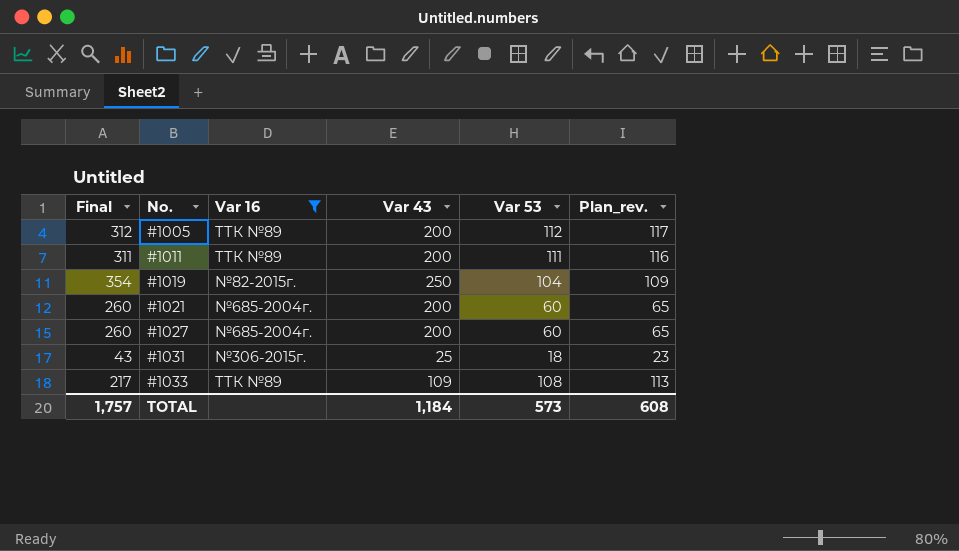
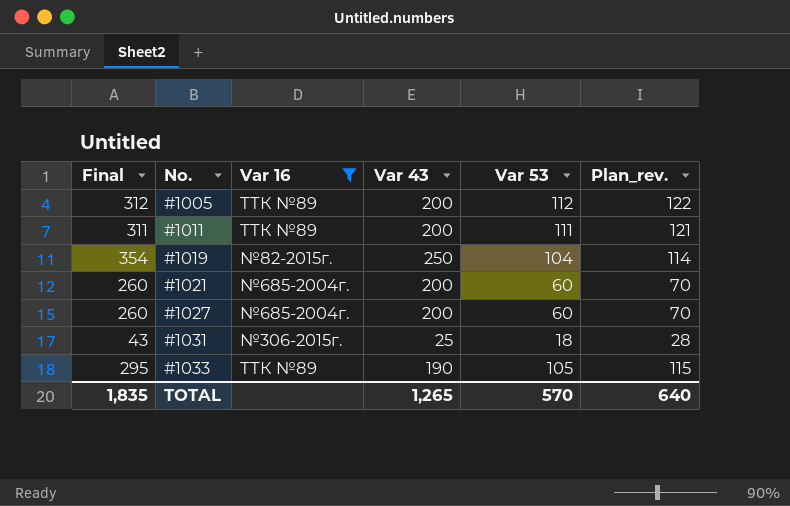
column Plan_rev. | formula: [Var 53] + 5 -> [Var 53] + 10
#1033 | Final: 217 -> 295
#1033 | Var 43: 109 -> 190
#1033 | Var 53: 108 -> 105
TOTAL | Final: 1,757 -> 1,835
TOTAL | Var 43: 1,184 -> 1,265
TOTAL | Var 53: 573 -> 570
TOTAL | Plan_rev.: 608 -> 640

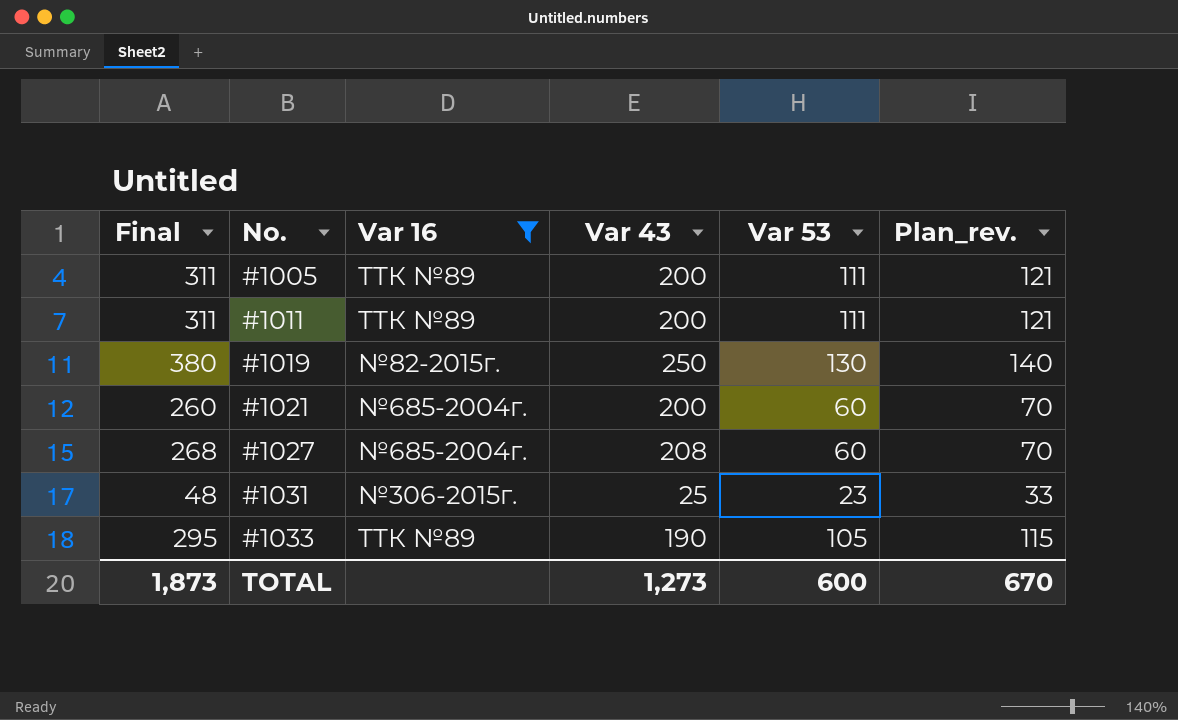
#1005 | Final: 312 -> 311
#1005 | Var 53: 112 -> 111
#1005 | Plan_rev.: 122 -> 121
#1019 | Final: 354 -> 380
#1019 | Var 53: 104 -> 130
#1019 | Plan_rev.: 114 -> 140
#1027 | Final: 260 -> 268
#1027 | Var 43: 200 -> 208
#1031 | Final: 43 -> 48
#1031 | Var 53: 18 -> 23
#1031 | Plan_rev.: 28 -> 33
TOTAL | Final: 1,835 -> 1,873
TOTAL | Var 43: 1,265 -> 1,273
TOTAL | Var 53: 570 -> 600
TOTAL | Plan_rev.: 640 -> 670

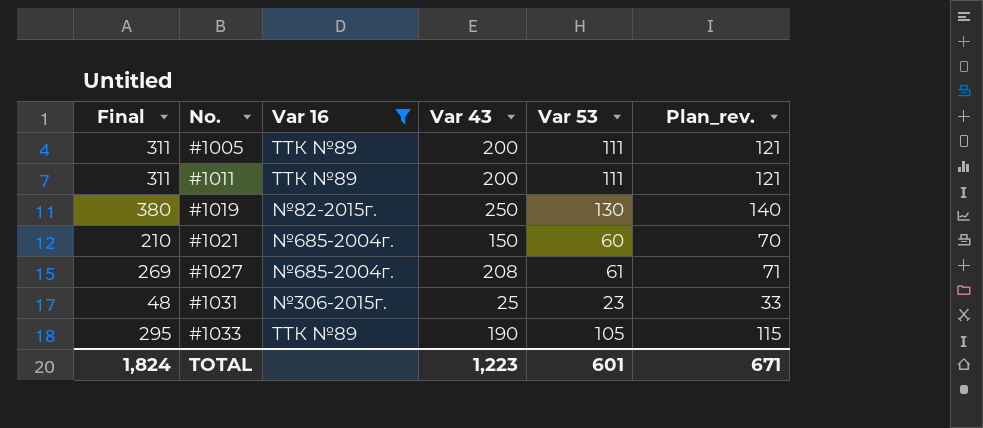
#1021 | Final: 260 -> 210
#1021 | Var 43: 200 -> 150
#1027 | Final: 268 -> 269
#1027 | Var 53: 60 -> 61
#1027 | Plan_rev.: 70 -> 71
TOTAL | Final: 1,873 -> 1,824
TOTAL | Var 43: 1,273 -> 1,223
TOTAL | Var 53: 600 -> 601
TOTAL | Plan_rev.: 670 -> 671

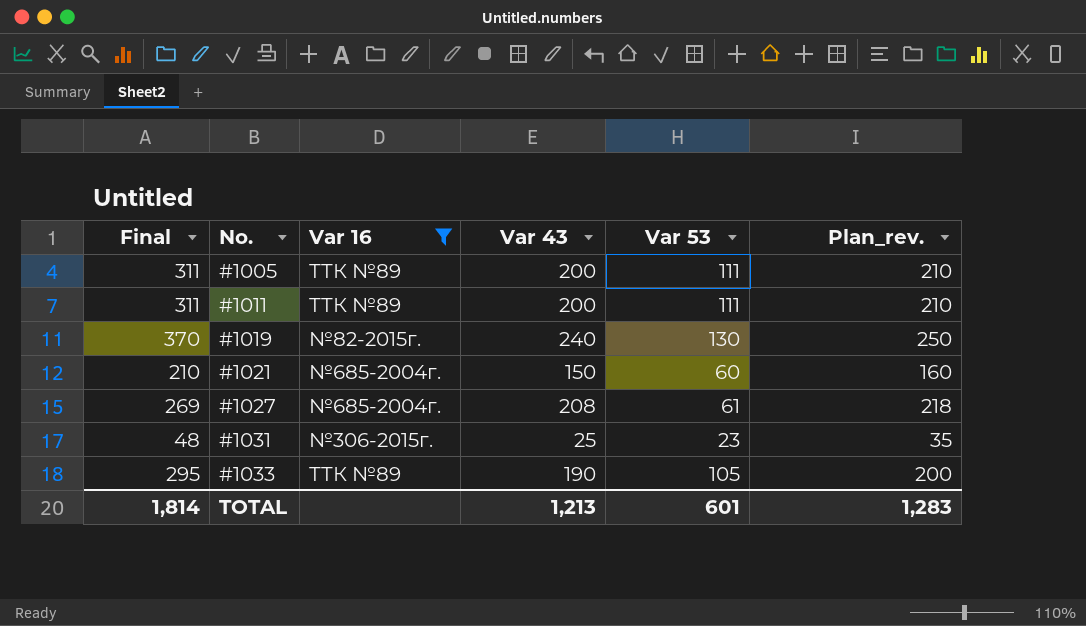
column Plan_rev. | formula: [Var 53] + 10 -> [Var 43] + 10
#1019 | Final: 380 -> 370
#1019 | Var 43: 250 -> 240
TOTAL | Final: 1,824 -> 1,814
TOTAL | Var 43: 1,223 -> 1,213
TOTAL | Plan_rev.: 671 -> 1,283

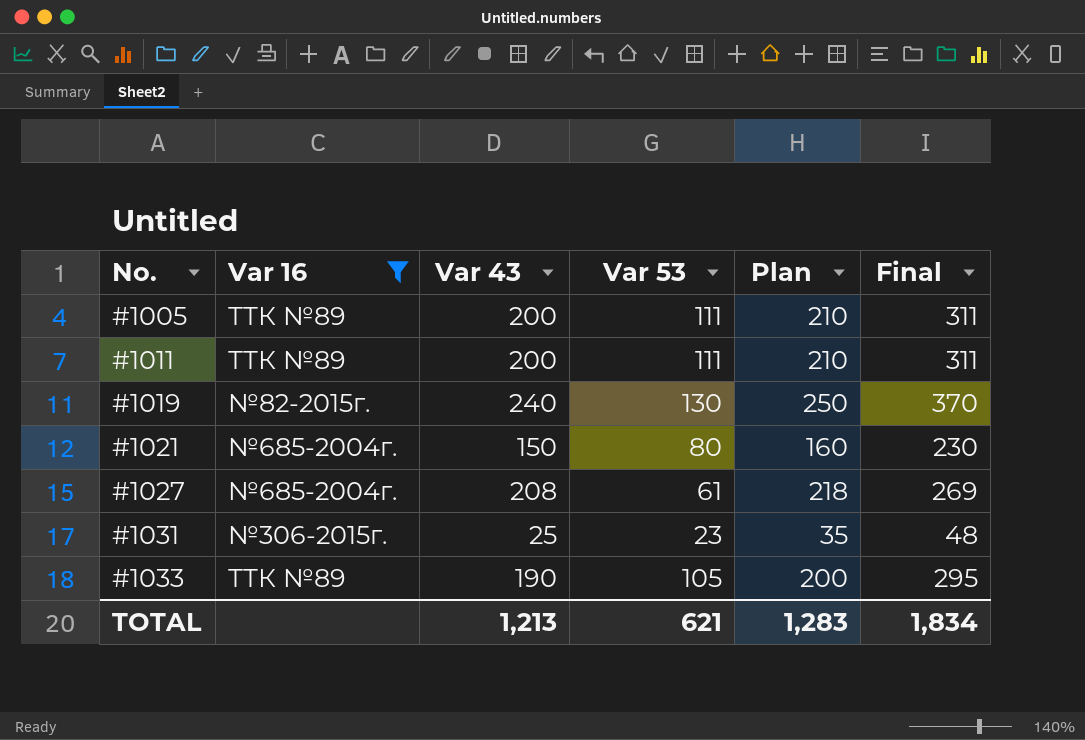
column name: Plan_rev. -> Plan
column Final | position: 1 -> 6
#1021 | Var 53: 60 -> 80
#1021 | Final: 210 -> 230
TOTAL | Var 53: 601 -> 621
TOTAL | Final: 1,814 -> 1,834

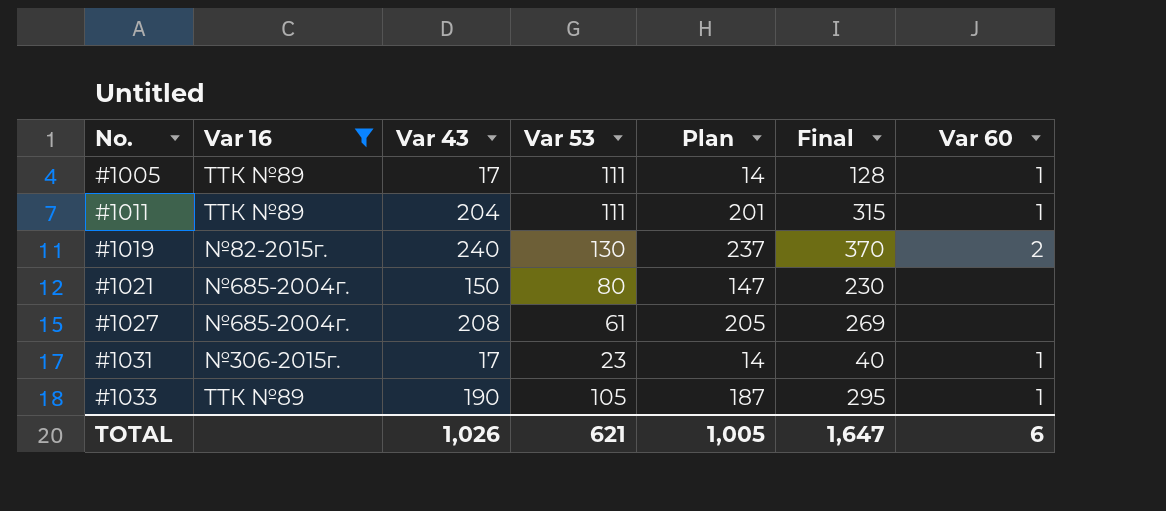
column Plan | formula: [Var 43] + 10 -> [Var 43] - 3
column Var 60 | position: none -> 7
#1005 | Var 43: 200 -> 17
#1005 | Final: 311 -> 128
#1011 | Var 43: 200 -> 204
#1011 | Final: 311 -> 315
#1031 | Var 43: 25 -> 17
#1031 | Final: 48 -> 40
TOTAL | Var 43: 1,213 -> 1,026
TOTAL | Plan: 1,283 -> 1,005
TOTAL | Final: 1,834 -> 1,647

